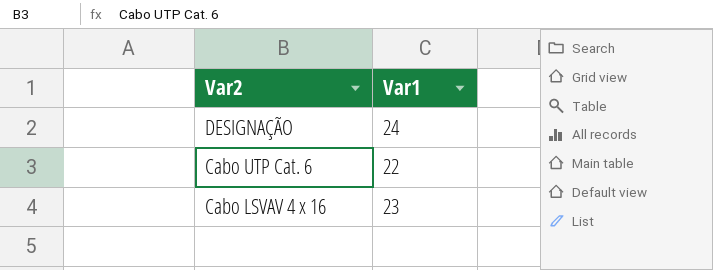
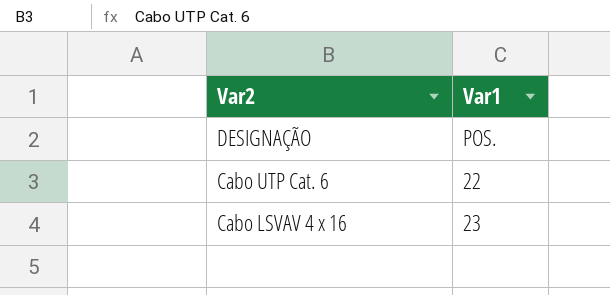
DESIGNAÇÃO | Var1: 24 -> POS.

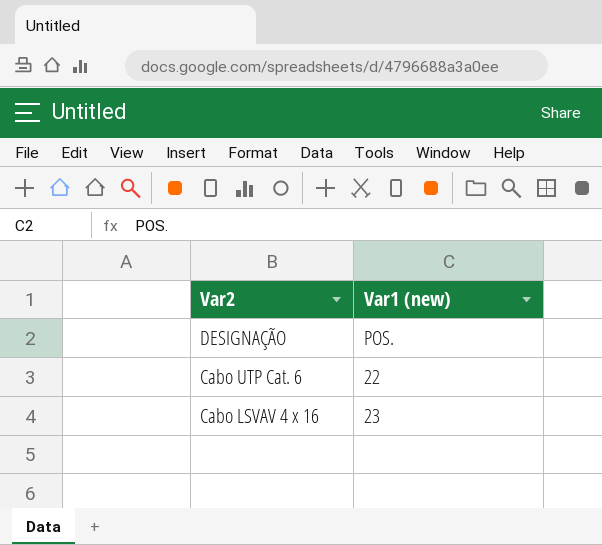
column name: Var1 -> Var1 (new)

